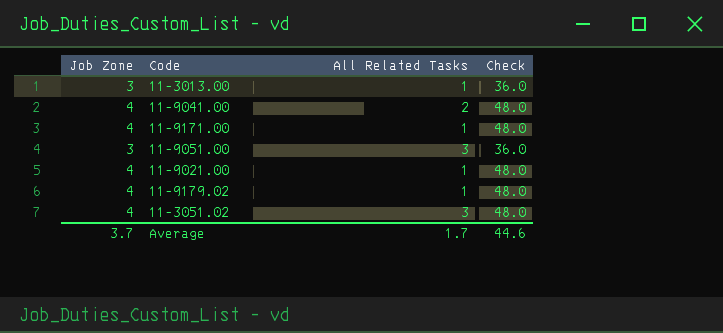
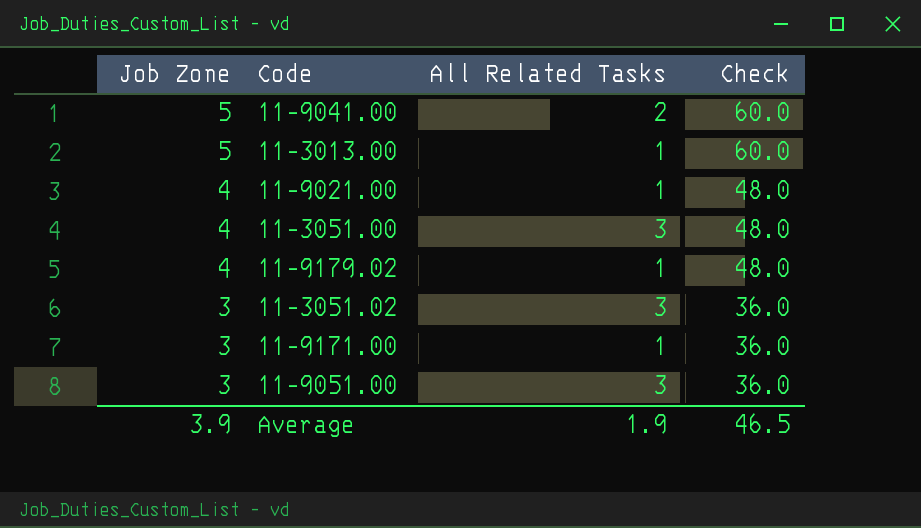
row order: none -> Job Zone descending
11-9041.00 | Job Zone: 4 -> 5
11-9041.00 | Check: 48.0 -> 60.0
11-3013.00 | Job Zone: 3 -> 5
11-3013.00 | Check: 36.0 -> 60.0
row 11-3051.00: none -> 4 | 3 | 48.0
11-3051.02 | Job Zone: 4 -> 3
11-3051.02 | Check: 48.0 -> 36.0
11-9171.00 | Job Zone: 4 -> 3
11-9171.00 | Check: 48.0 -> 36.0
Average | Job Zone: 3.7 -> 3.9
Average | All Related Tasks: 1.7 -> 1.9
Average | Check: 44.6 -> 46.5

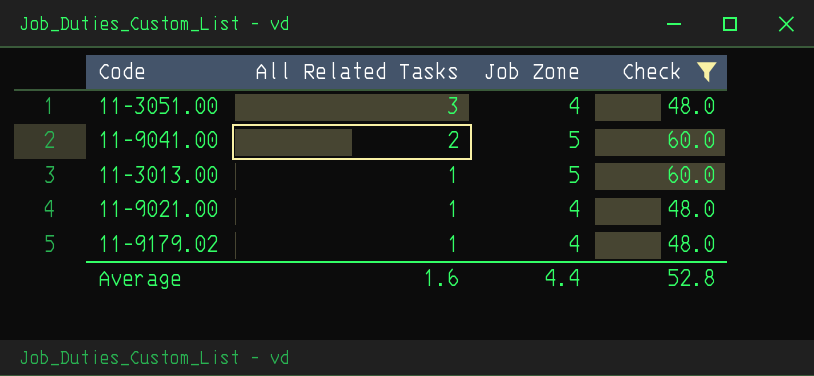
filter: none -> Check != 36.0
row order: Job Zone descending -> All Related Tasks descending
column Job Zone | position: 1 -> 3
Average | All Related Tasks: 1.9 -> 1.6
Average | Job Zone: 3.9 -> 4.4
Average | Check: 46.5 -> 52.8

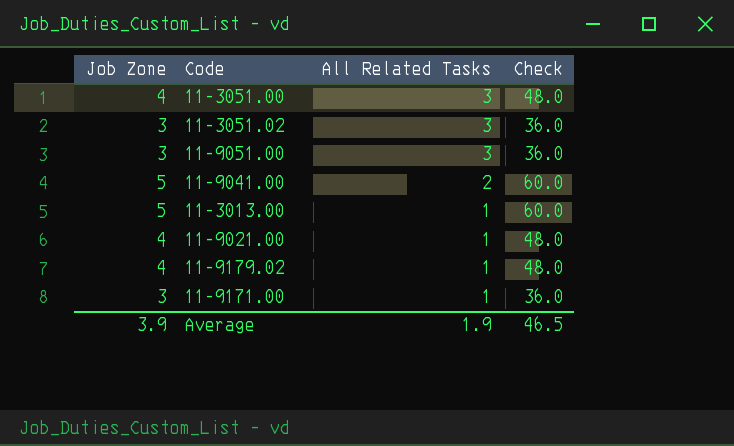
filter: Check != 36.0 -> none
column Job Zone | position: 3 -> 1
Average | Job Zone: 4.4 -> 3.9
Average | All Related Tasks: 1.6 -> 1.9
Average | Check: 52.8 -> 46.5

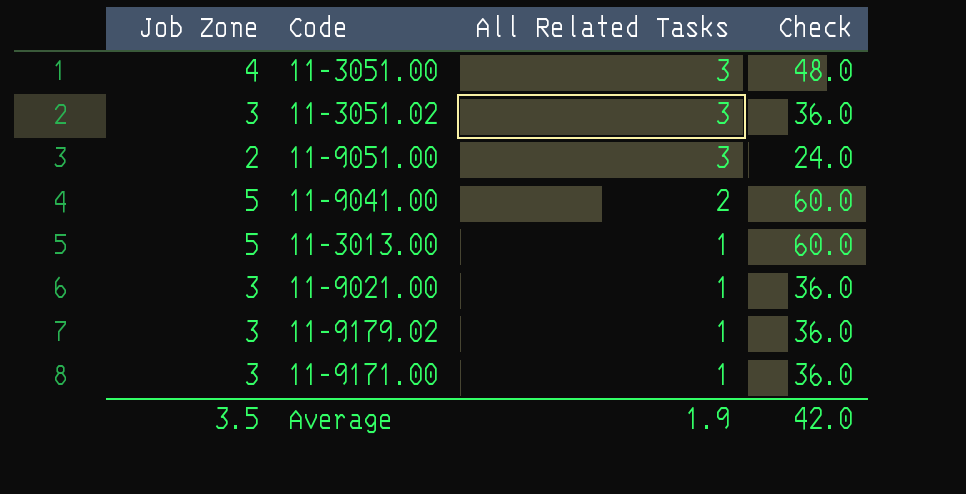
11-9051.00 | Job Zone: 3 -> 2
11-9051.00 | Check: 36.0 -> 24.0
11-9021.00 | Job Zone: 4 -> 3
11-9021.00 | Check: 48.0 -> 36.0
11-9179.02 | Job Zone: 4 -> 3
11-9179.02 | Check: 48.0 -> 36.0
Average | Job Zone: 3.9 -> 3.5
Average | Check: 46.5 -> 42.0

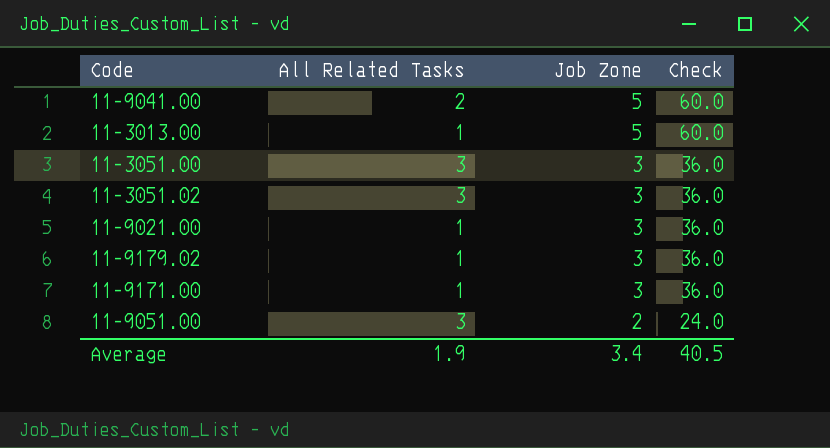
row order: All Related Tasks descending -> Job Zone descending
column Job Zone | position: 1 -> 3
11-3051.00 | Job Zone: 4 -> 3
11-3051.00 | Check: 48.0 -> 36.0
Average | Job Zone: 3.5 -> 3.4
Average | Check: 42.0 -> 40.5

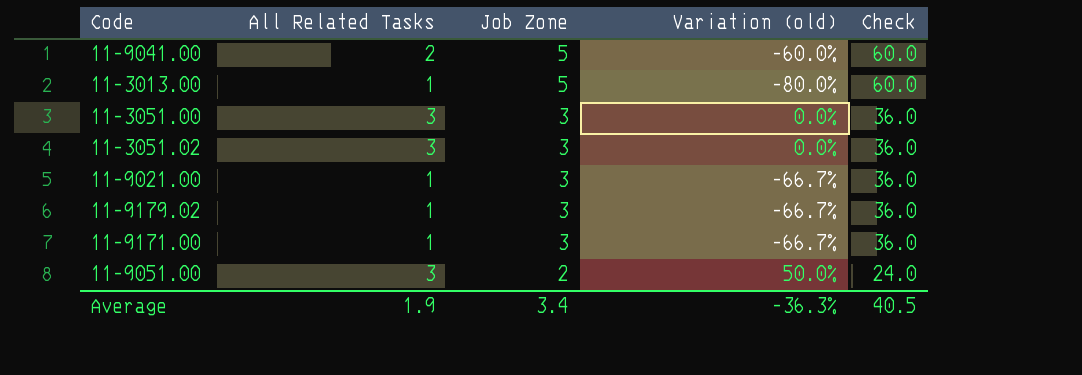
column Variation (old) | formula: none -> ([All Related Tasks] - [Job Zone]) / [Job Zone]

